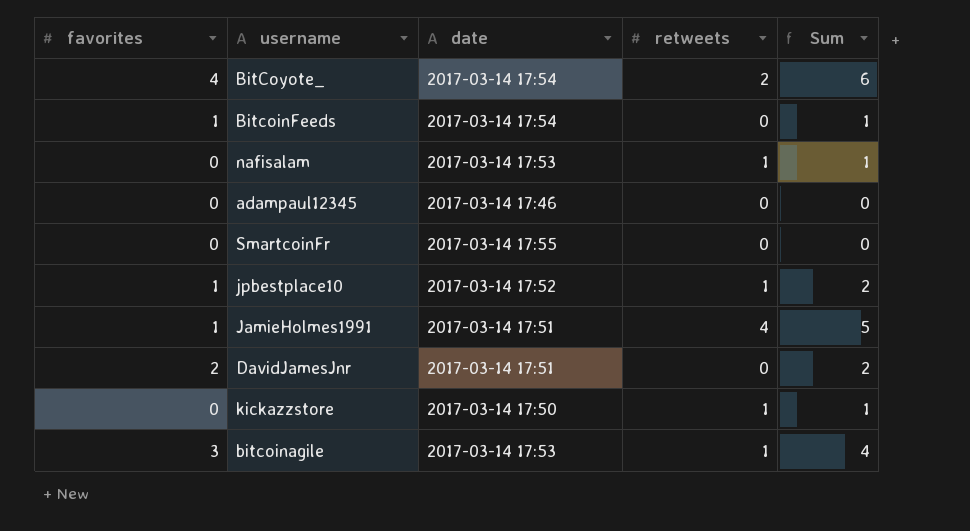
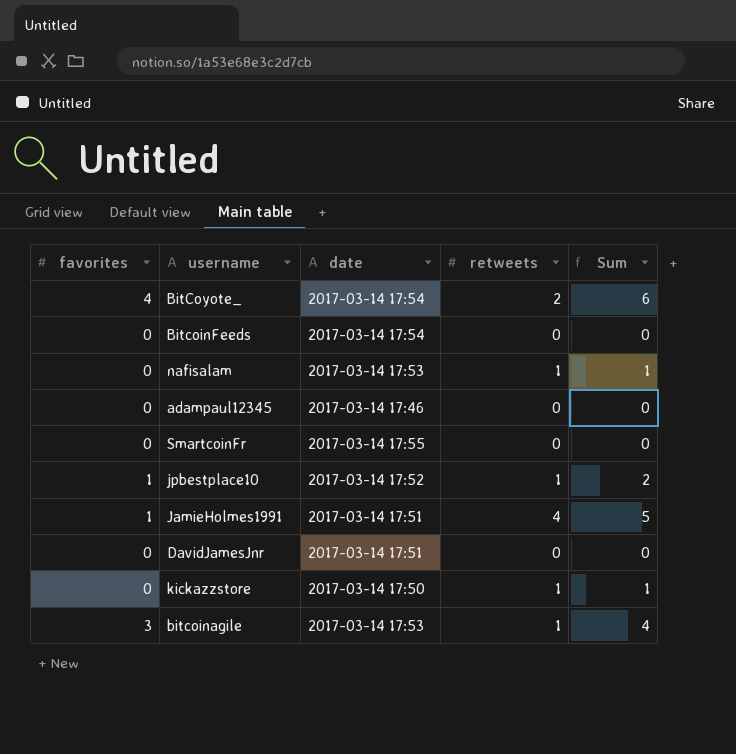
BitcoinFeeds | favorites: 1 -> 0
BitcoinFeeds | Sum: 1 -> 0
DavidJamesJnr | favorites: 2 -> 0
DavidJamesJnr | Sum: 2 -> 0

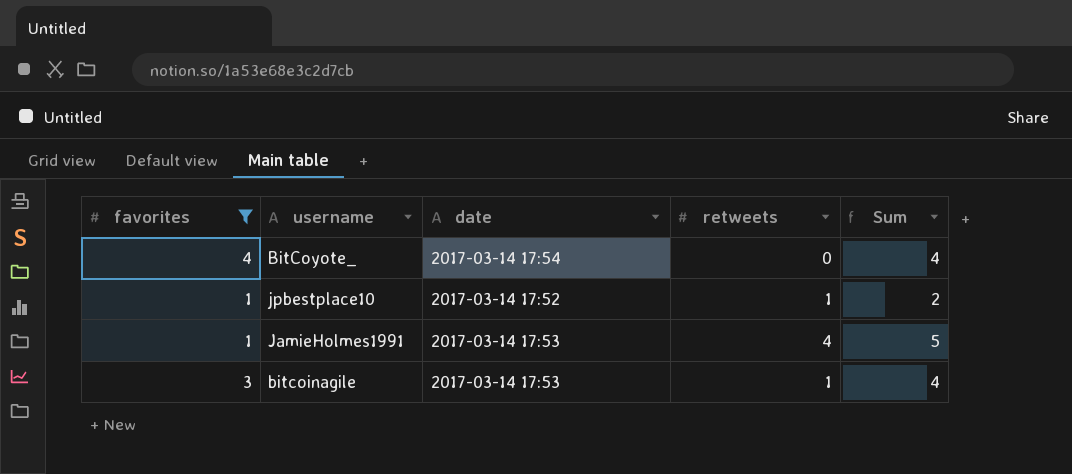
filter: none -> favorites != 0
BitCoyote_ | retweets: 2 -> 0
BitCoyote_ | Sum: 6 -> 4
JamieHolmes1991 | date: 2017-03-14 17:51 -> 2017-03-14 17:53

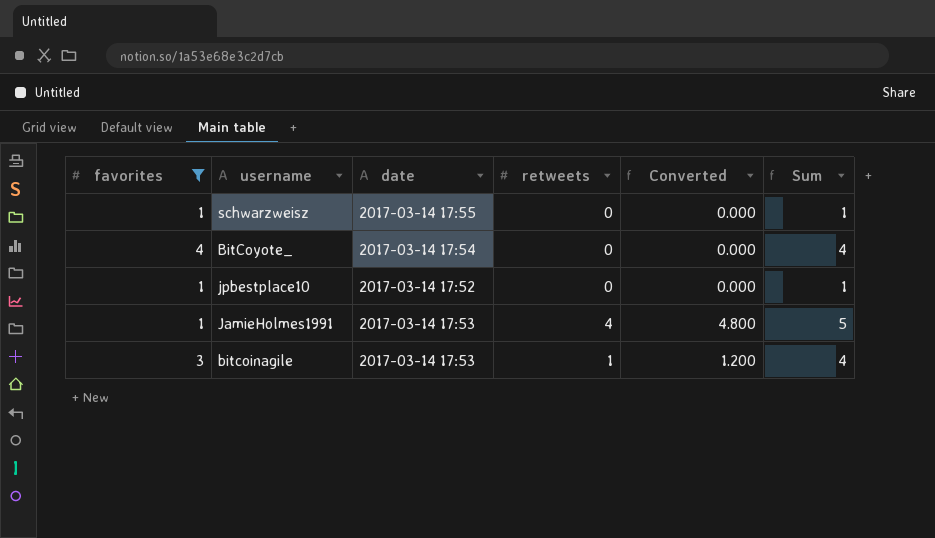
column Converted | formula: none -> [retweets] * 1.2
row schwarzweisz: none -> 1 | 2017-03-14 17:55 | 0 | 0.000 | 1
jpbestplace10 | retweets: 1 -> 0
jpbestplace10 | Sum: 2 -> 1

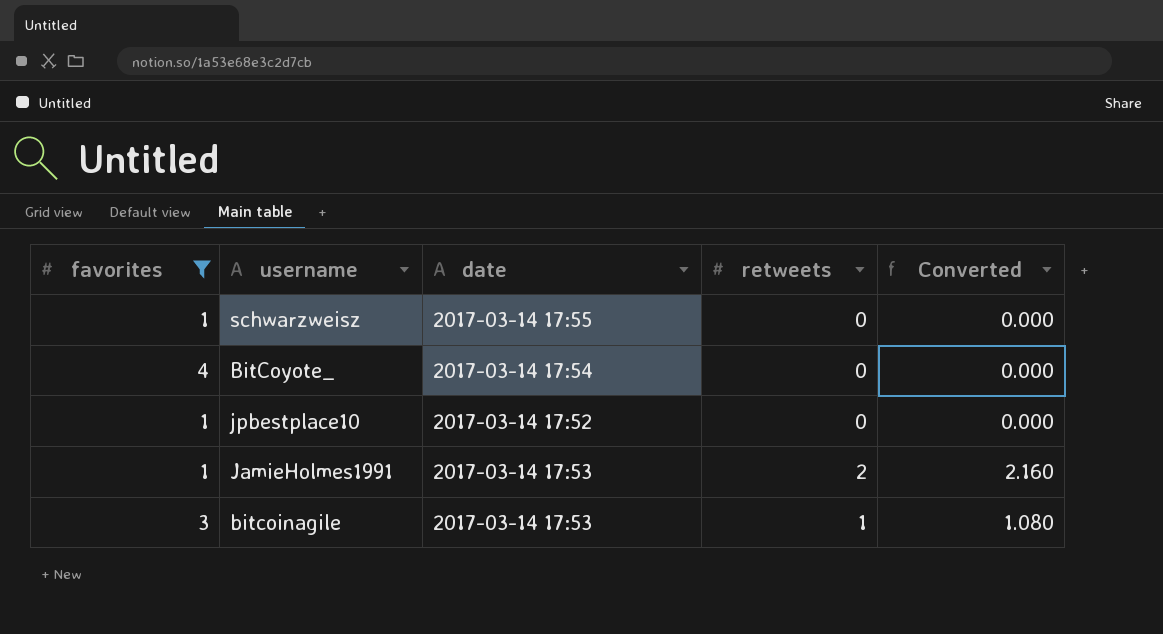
column Sum | formula: [favorites] + [retweets] -> none
column Converted | formula: [retweets] * 1.2 -> [retweets] * 1.08
JamieHolmes1991 | retweets: 4 -> 2

